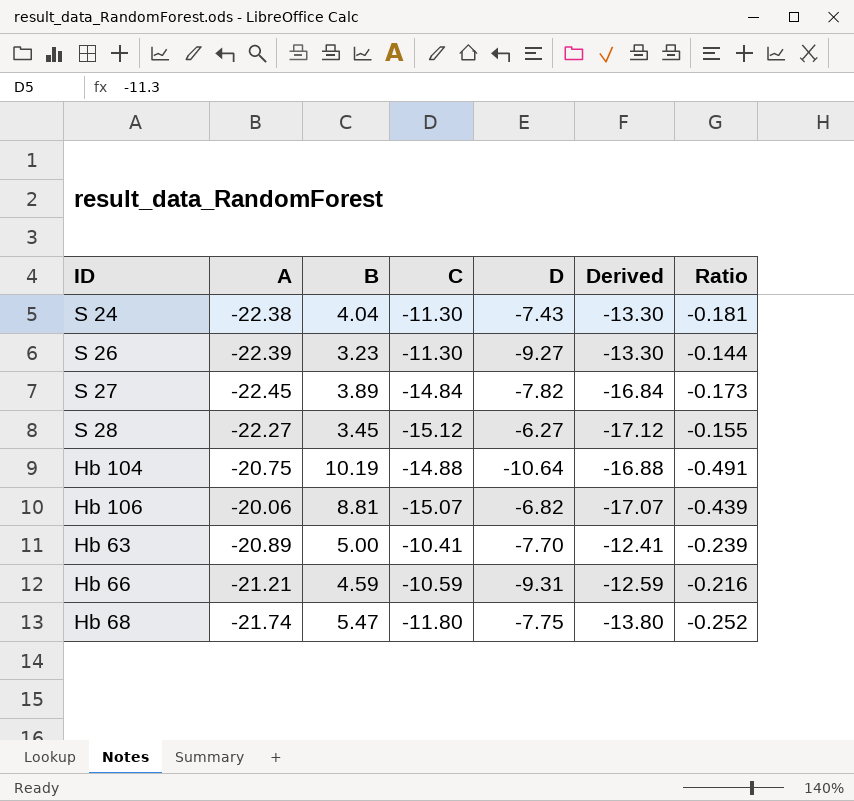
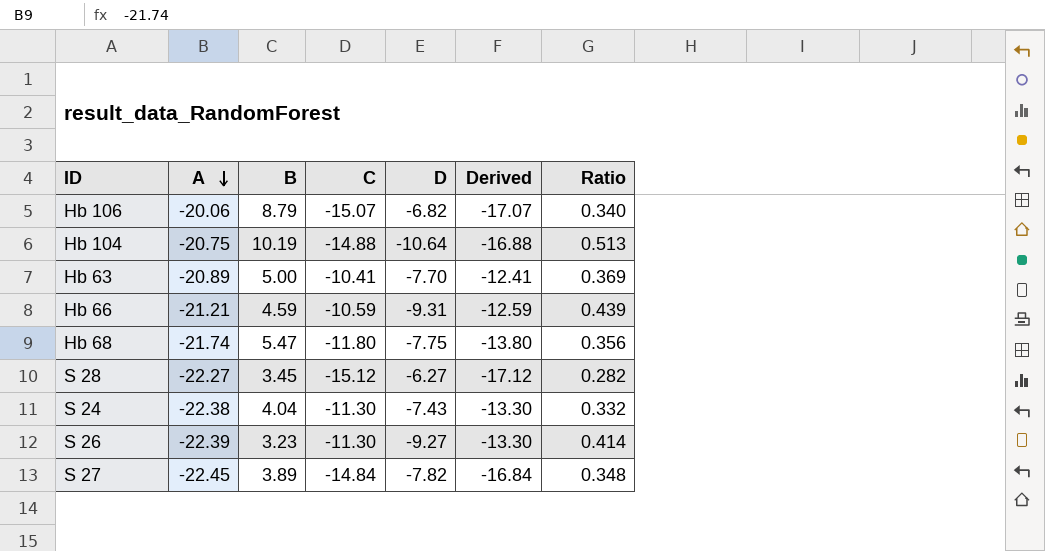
row order: none -> A descending
column Ratio | formula: [B] / [A] -> [D] / [A]
Hb 106 | B: 8.81 -> 8.79

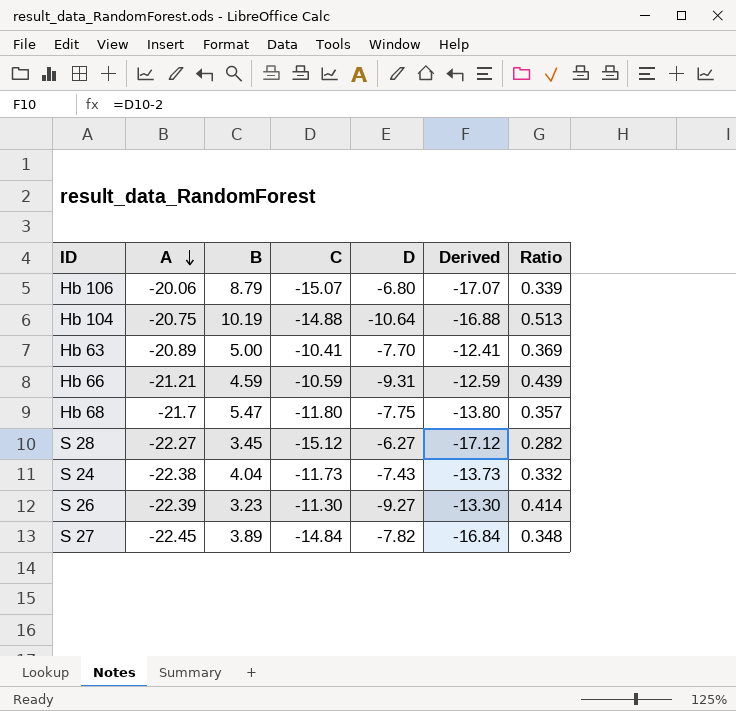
Hb 106 | D: -6.82 -> -6.80
Hb 106 | Ratio: 0.340 -> 0.339
Hb 68 | A: -21.74 -> -21.7
Hb 68 | Ratio: 0.356 -> 0.357
S 24 | C: -11.30 -> -11.73
S 24 | Derived: -13.30 -> -13.73

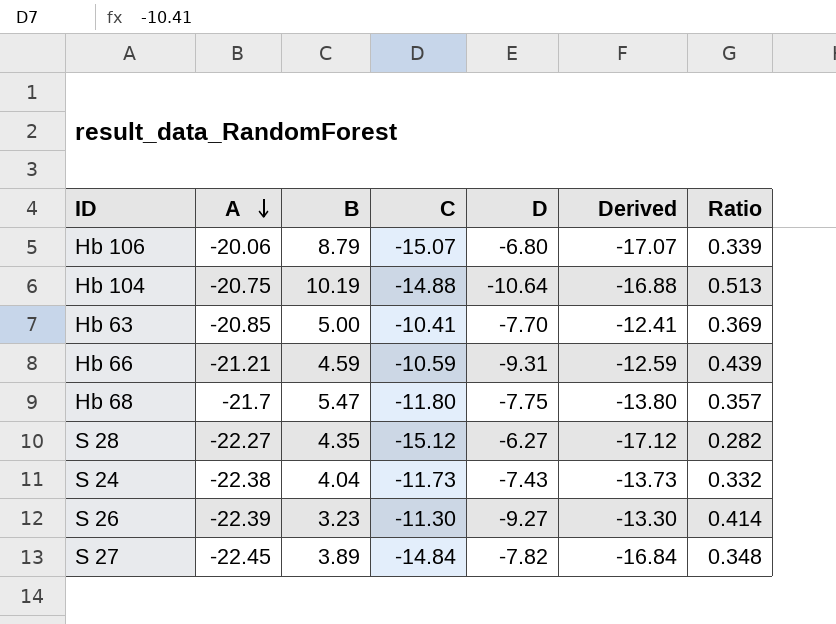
Hb 63 | A: -20.89 -> -20.85
S 28 | B: 3.45 -> 4.35

